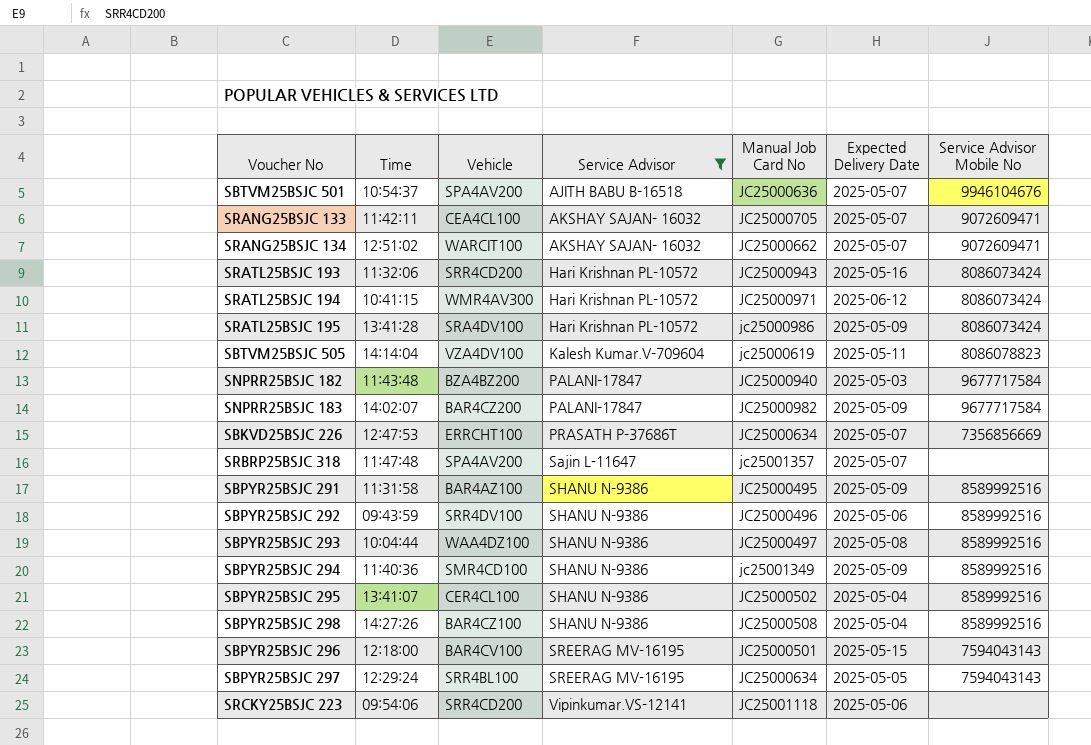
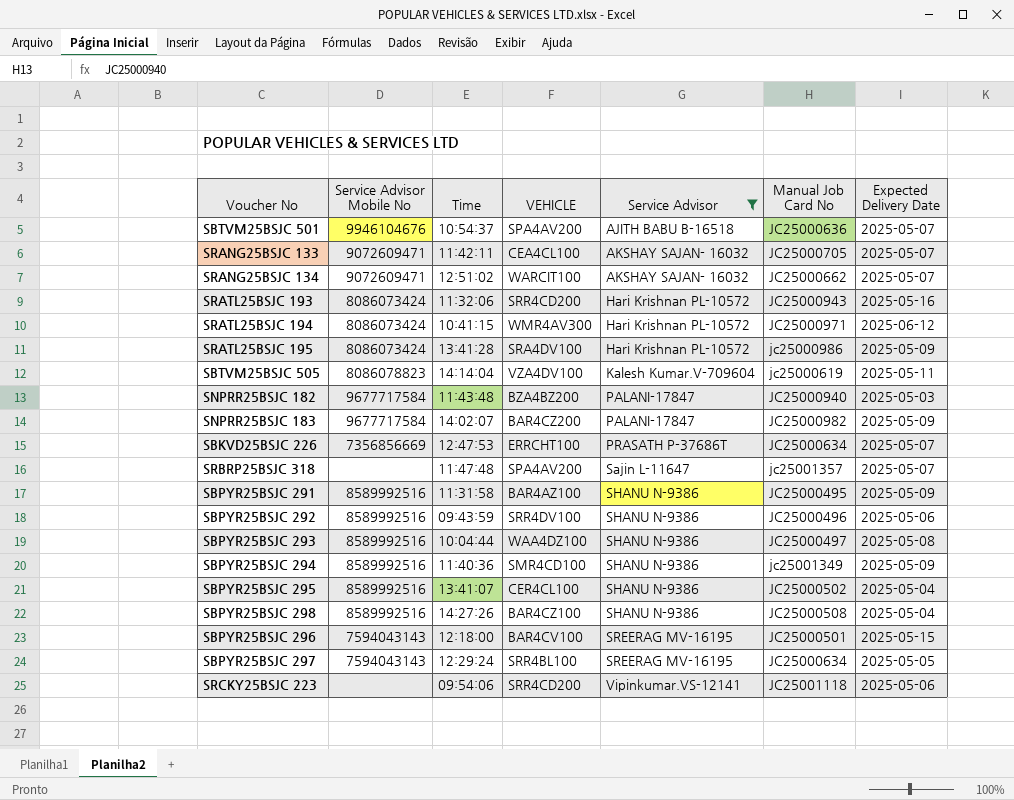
column Service Advisor Mobile No | position: 7 -> 2
column name: Vehicle -> VEHICLE

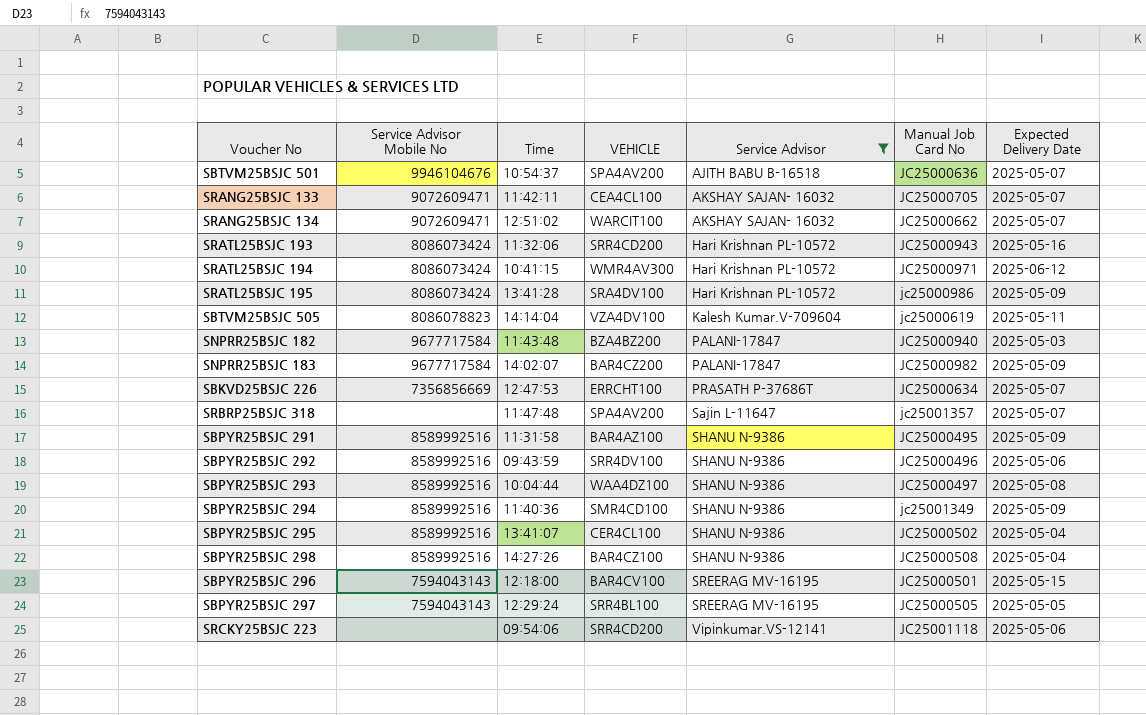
SBPYR25BSJC 297 | Manual Job Card No: JC25000634 -> JC25000505

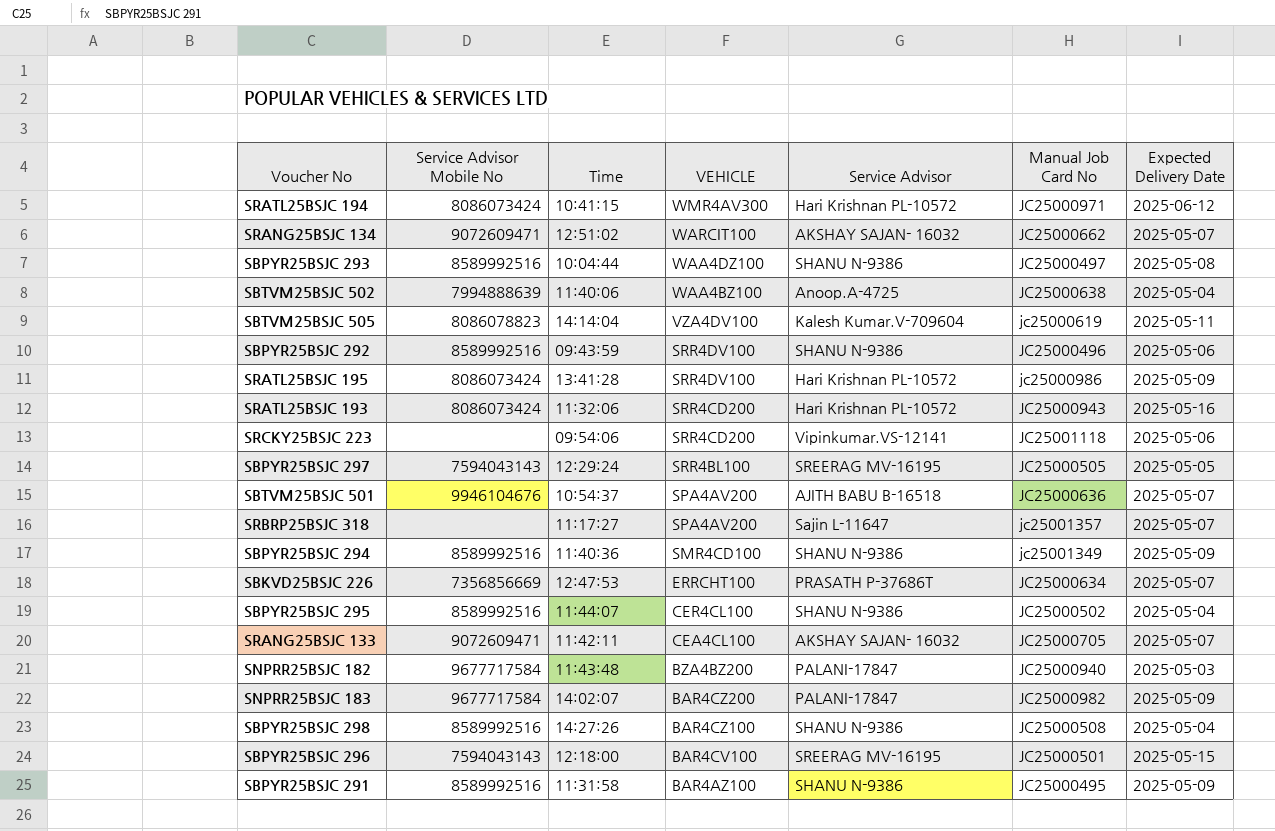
filter: Service Advisor != Anoop.A-4725 -> none
row order: Service Advisor ascending -> VEHICLE descending
SRATL25BSJC 195 | VEHICLE: SRA4DV100 -> SRR4DV100
SRBRP25BSJC 318 | Time: 11:47:48 -> 11:17:27
SBPYR25BSJC 295 | Time: 13:41:07 -> 11:44:07

